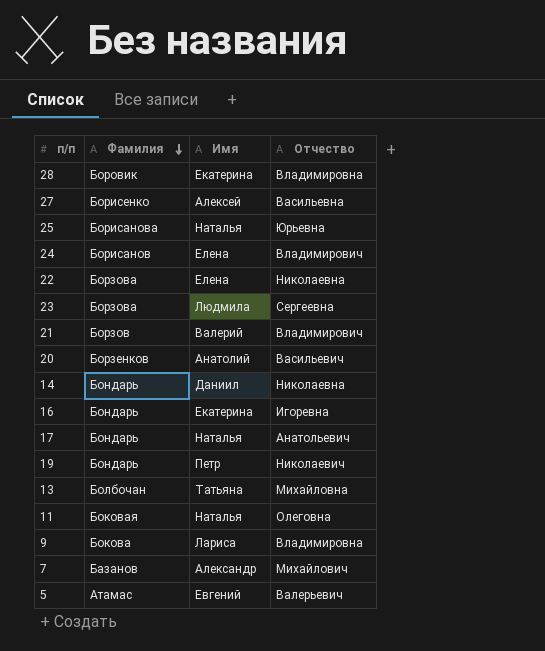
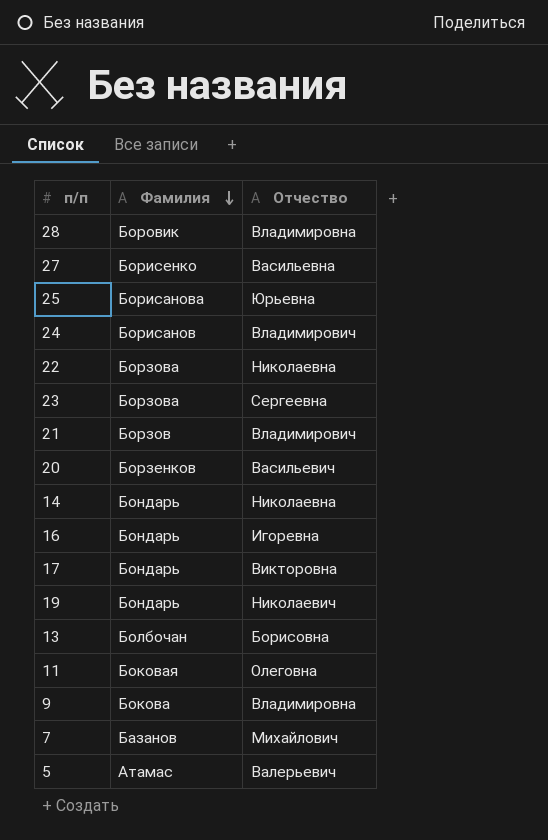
column Имя | position: 3 -> none
17 | Отчество: Анатольевич -> Викторовна
13 | Отчество: Михайловна -> Борисовна

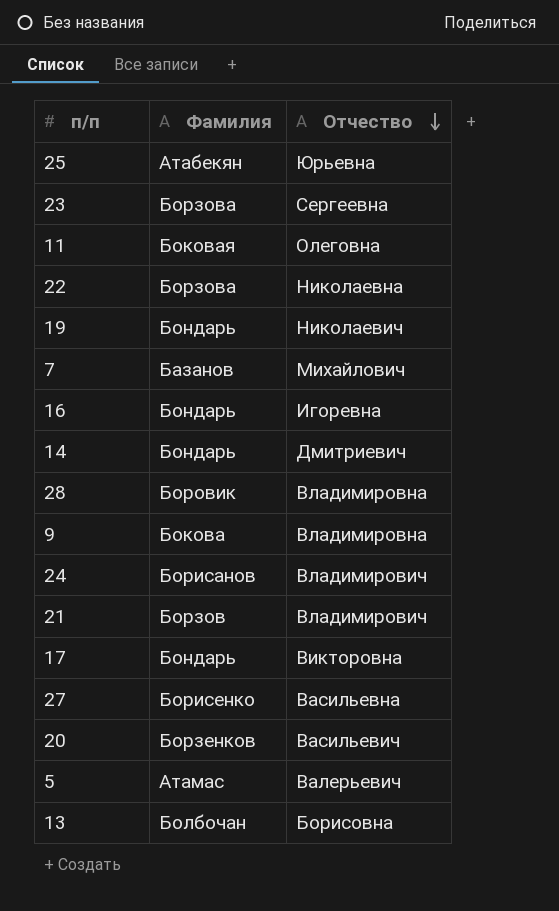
row order: Фамилия descending -> Отчество descending
25 | Фамилия: Борисанова -> Атабекян
14 | Отчество: Николаевна -> Дмитриевич

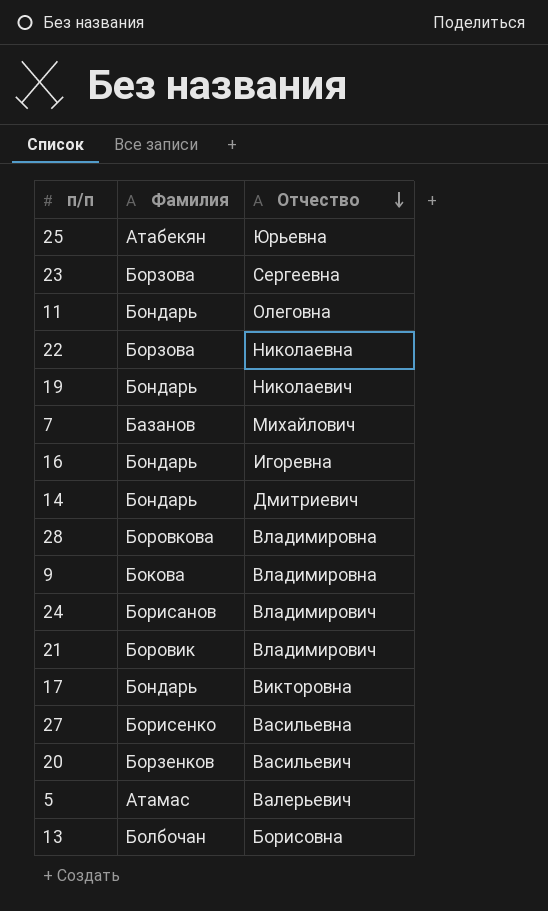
11 | Фамилия: Боковая -> Бондарь
28 | Фамилия: Боровик -> Боровкова
21 | Фамилия: Борзов -> Боровик

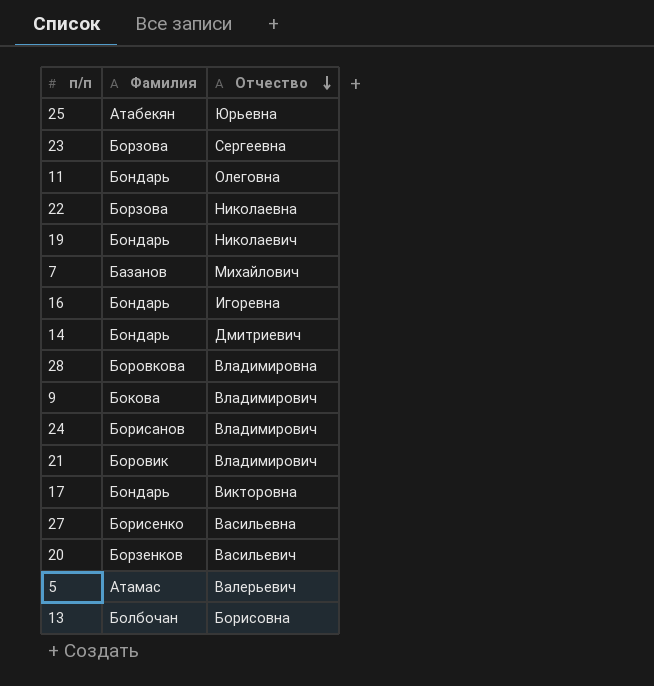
9 | Отчество: Владимировна -> Владимирович

